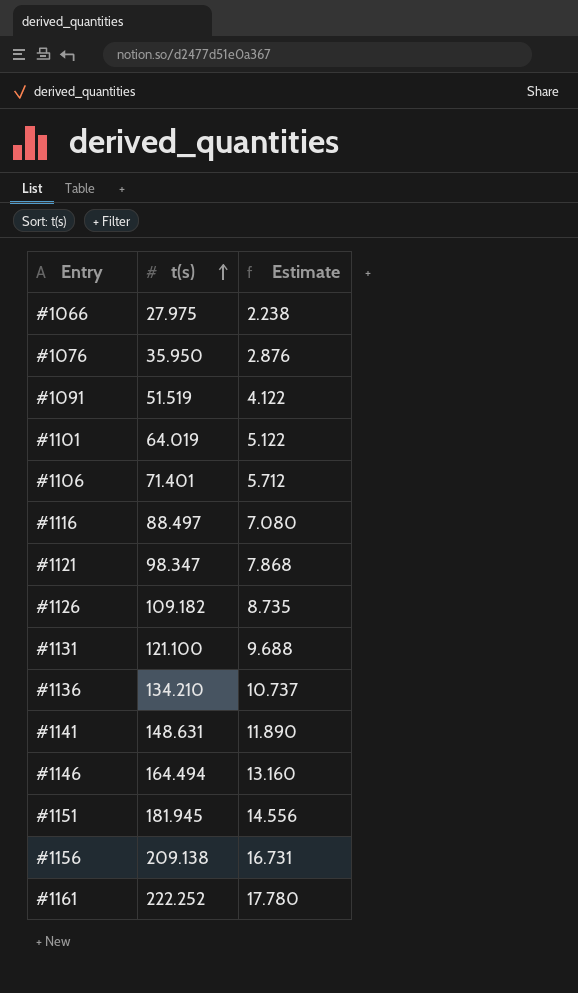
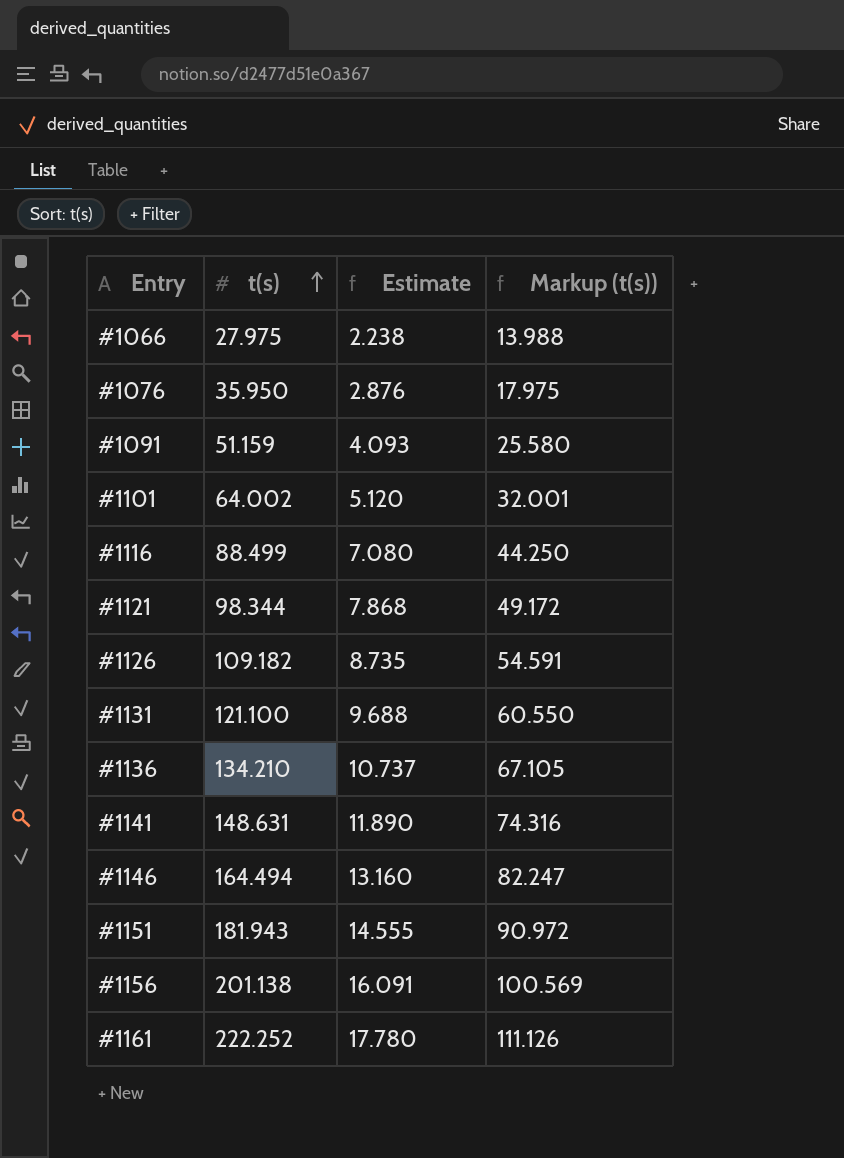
column Markup (t(s)) | formula: none -> [t(s)] * 0.5
row #1106: 71.401 | 5.712 -> none
#1091 | t(s): 51.519 -> 51.159
#1091 | Estimate: 4.122 -> 4.093
#1101 | t(s): 64.019 -> 64.002
#1101 | Estimate: 5.122 -> 5.120
#1116 | t(s): 88.497 -> 88.499
#1121 | t(s): 98.347 -> 98.344
#1151 | t(s): 181.945 -> 181.943
#1151 | Estimate: 14.556 -> 14.555
#1156 | t(s): 209.138 -> 201.138
#1156 | Estimate: 16.731 -> 16.091

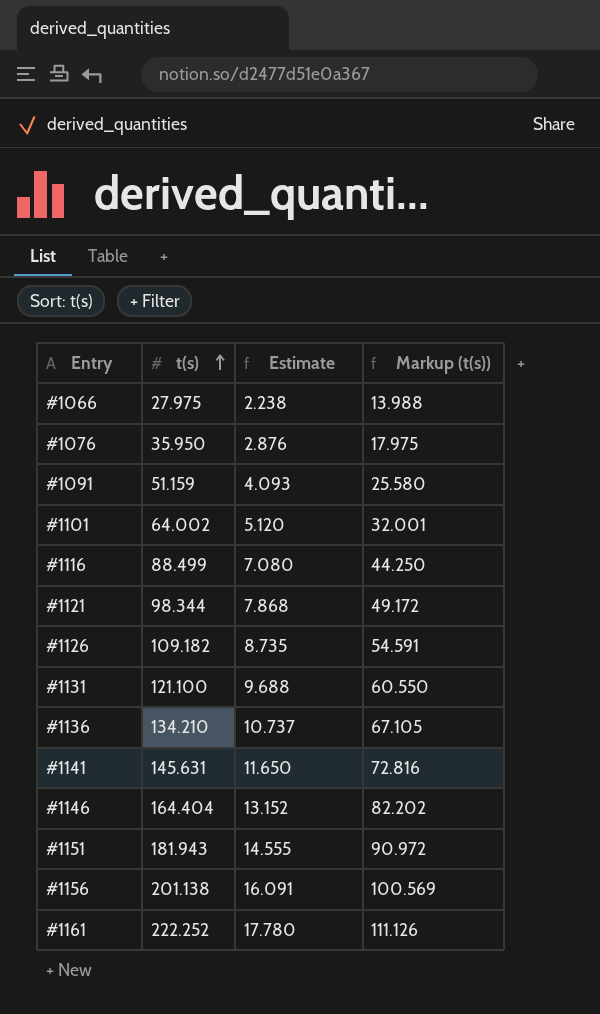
#1141 | t(s): 148.631 -> 145.631
#1141 | Estimate: 11.890 -> 11.650
#1141 | Markup (t(s)): 74.316 -> 72.816
#1146 | t(s): 164.494 -> 164.404
#1146 | Estimate: 13.160 -> 13.152
#1146 | Markup (t(s)): 82.247 -> 82.202

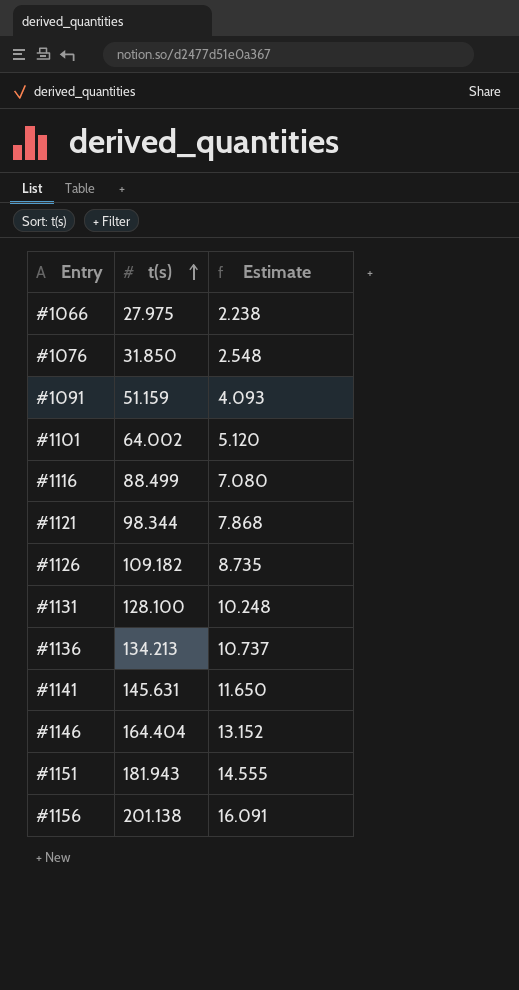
column Markup (t(s)) | formula: [t(s)] * 0.5 -> none
row #1161: 222.252 | 17.780 | 111.126 -> none
#1076 | t(s): 35.950 -> 31.850
#1076 | Estimate: 2.876 -> 2.548
#1131 | t(s): 121.100 -> 128.100
#1131 | Estimate: 9.688 -> 10.248
#1136 | t(s): 134.210 -> 134.213

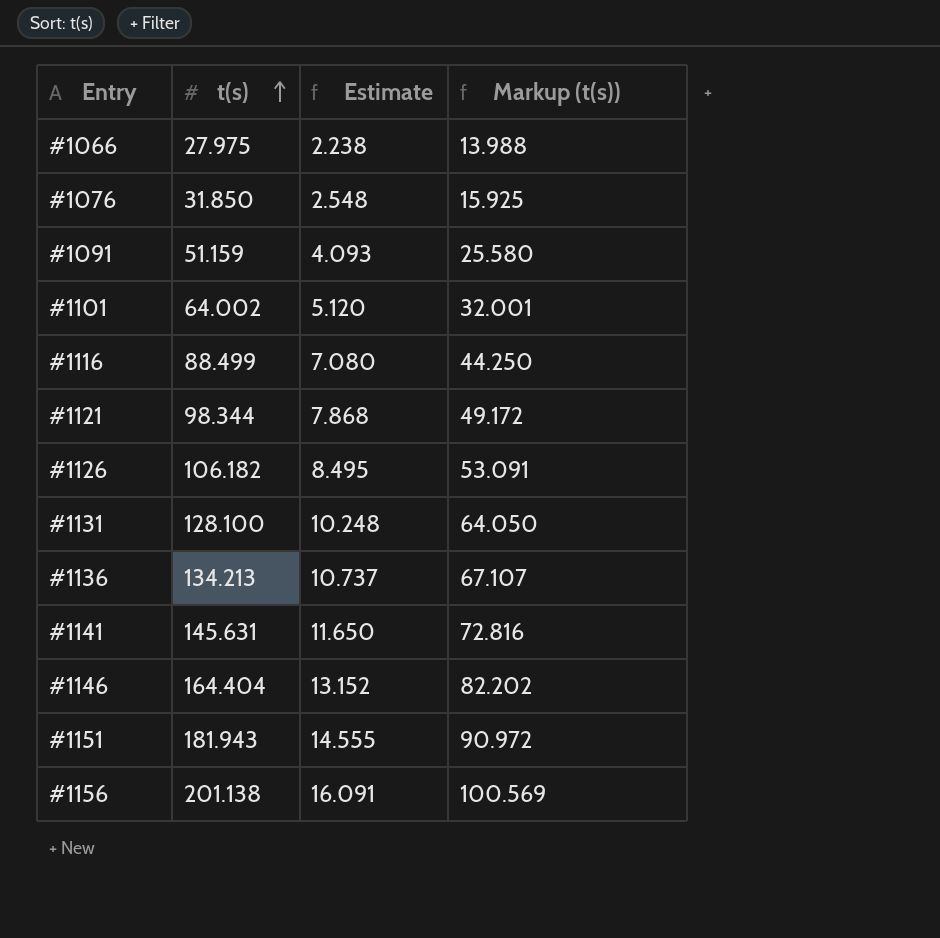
column Markup (t(s)) | formula: none -> [t(s)] * 0.5
#1126 | t(s): 109.182 -> 106.182
#1126 | Estimate: 8.735 -> 8.495

